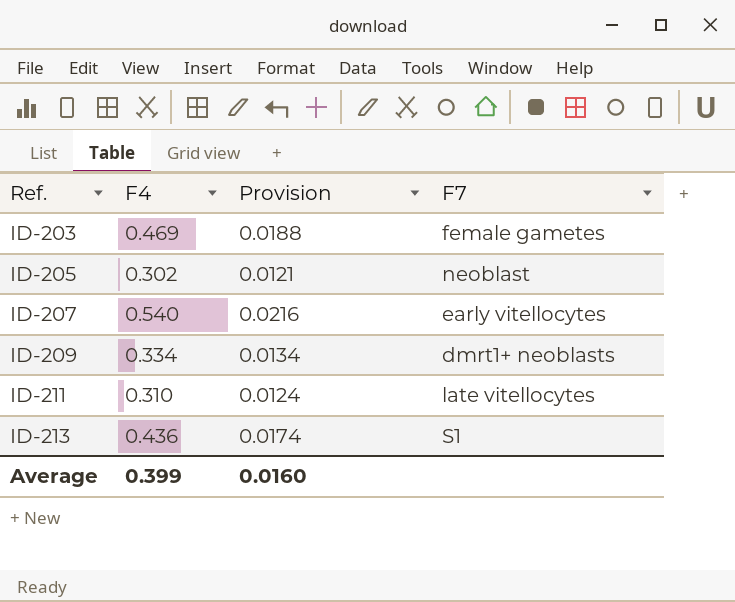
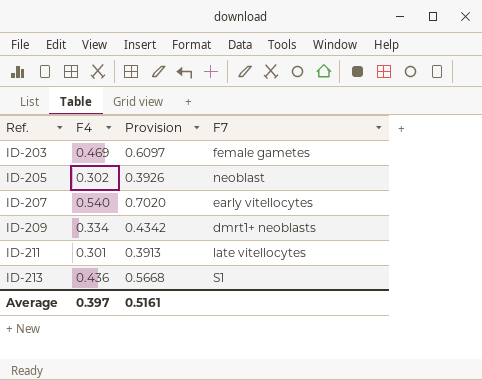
column Provision | formula: [F4] * 0.04 -> [F4] * 1.3
ID-211 | F4: 0.310 -> 0.301
Average | F4: 0.399 -> 0.397
Average | Provision: 0.0160 -> 0.5161

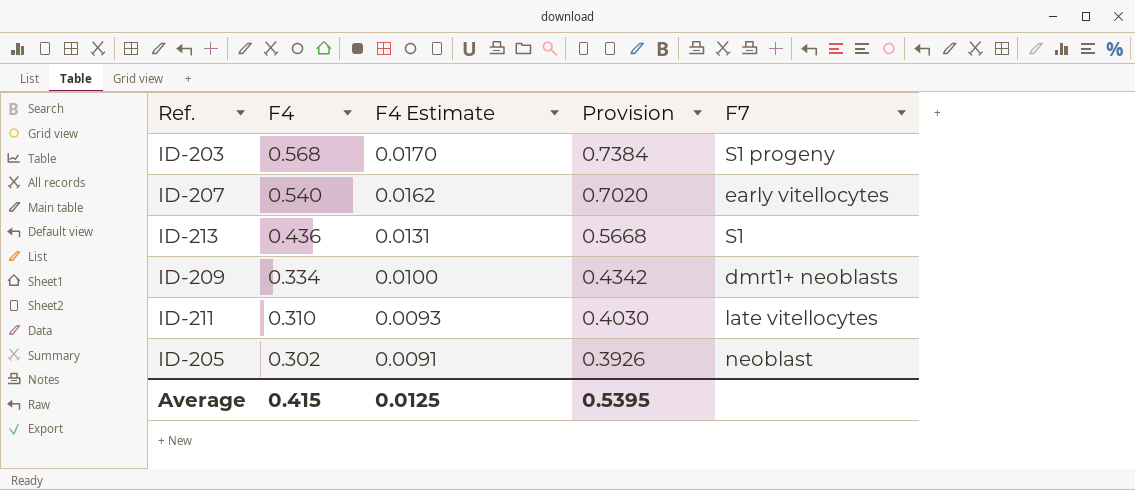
row order: Ref. ascending -> F4 descending
column F4 Estimate | formula: none -> [F4] * 0.03
ID-203 | F4: 0.469 -> 0.568
ID-203 | Provision: 0.6097 -> 0.7384
ID-203 | F7: female gametes -> S1 progeny
ID-211 | F4: 0.301 -> 0.310
ID-211 | Provision: 0.3913 -> 0.4030
Average | F4: 0.397 -> 0.415
Average | Provision: 0.5161 -> 0.5395

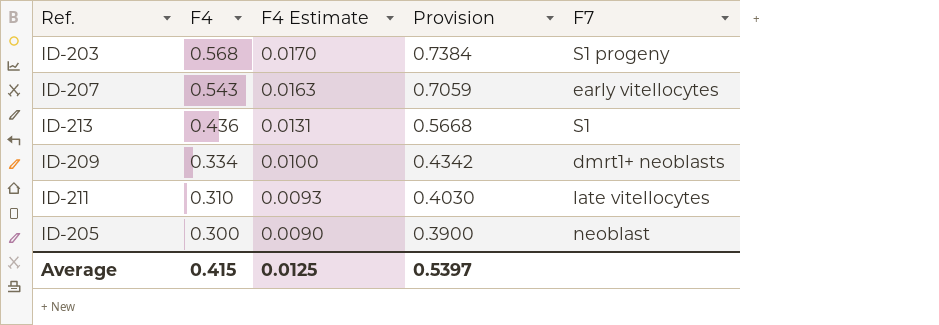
ID-207 | F4: 0.540 -> 0.543
ID-207 | F4 Estimate: 0.0162 -> 0.0163
ID-207 | Provision: 0.7020 -> 0.7059
ID-205 | F4: 0.302 -> 0.300
ID-205 | F4 Estimate: 0.0091 -> 0.0090
ID-205 | Provision: 0.3926 -> 0.3900
Average | Provision: 0.5395 -> 0.5397

